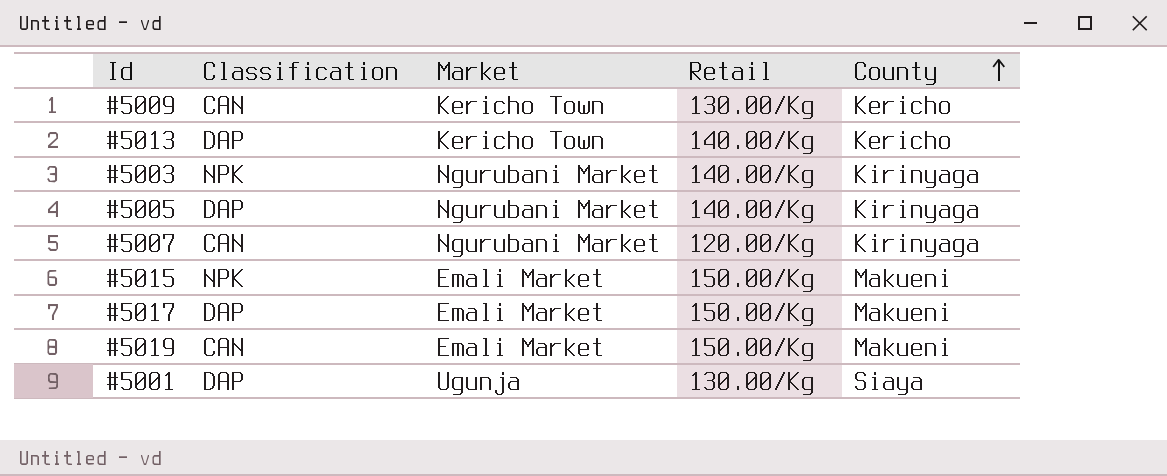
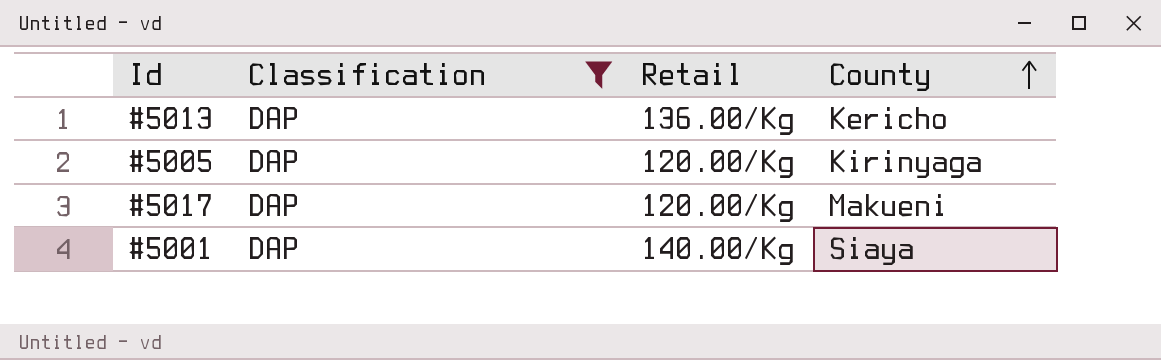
filter: none -> Classification = DAP
column Market | position: 3 -> none
#5013 | Retail: 140.00/Kg -> 136.00/Kg
#5005 | Retail: 140.00/Kg -> 120.00/Kg
#5017 | Retail: 150.00/Kg -> 120.00/Kg
#5001 | Retail: 130.00/Kg -> 140.00/Kg

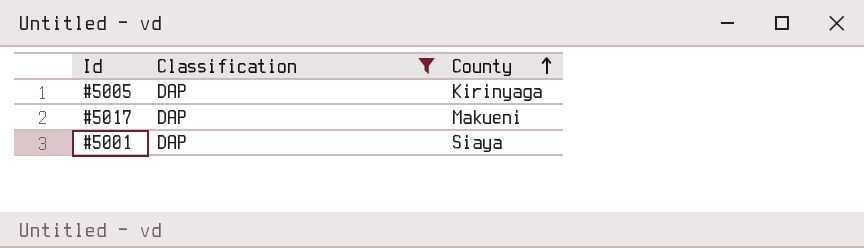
column Retail | position: 3 -> none
row #5013: DAP | 136.00/Kg | Kericho -> none

